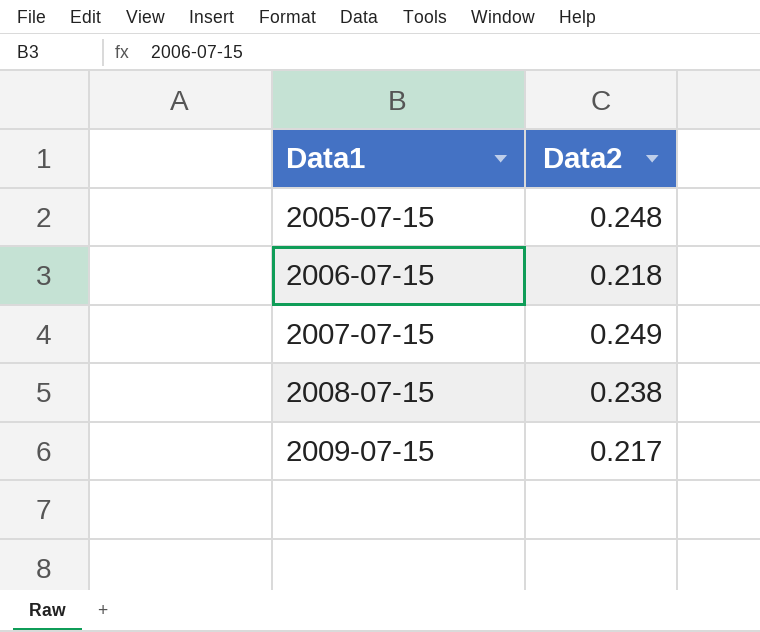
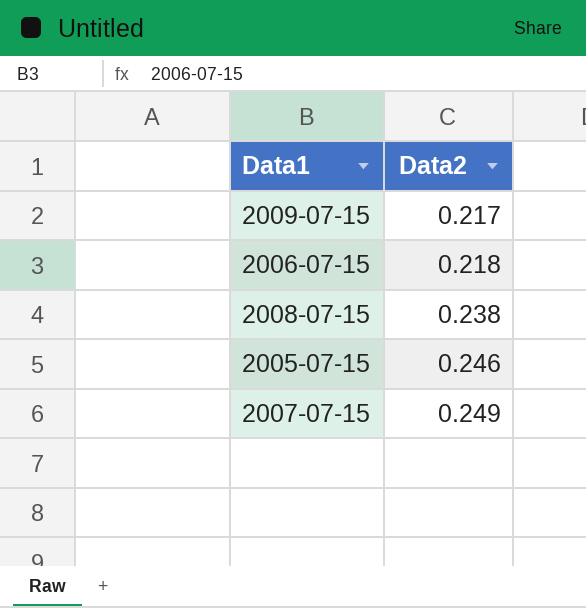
row order: Data1 ascending -> Data2 ascending
2005-07-15 | Data2: 0.248 -> 0.246

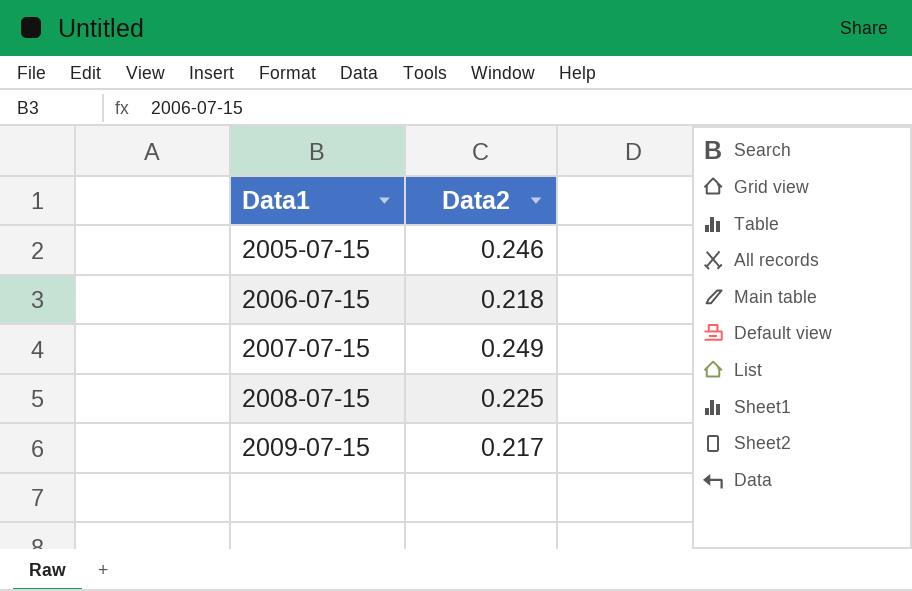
row order: Data2 ascending -> Data1 ascending
2008-07-15 | Data2: 0.238 -> 0.225

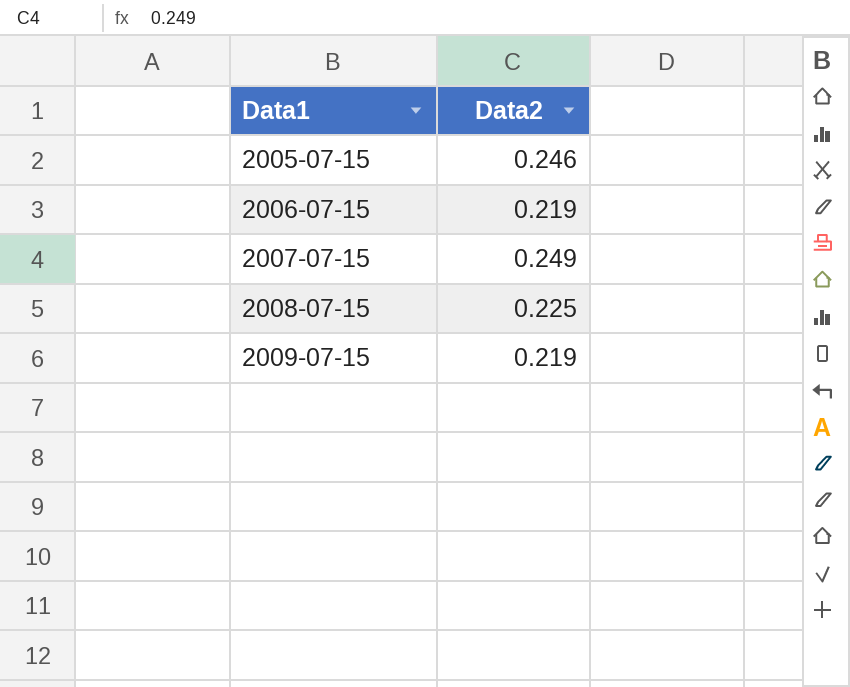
2006-07-15 | Data2: 0.218 -> 0.219
2009-07-15 | Data2: 0.217 -> 0.219

